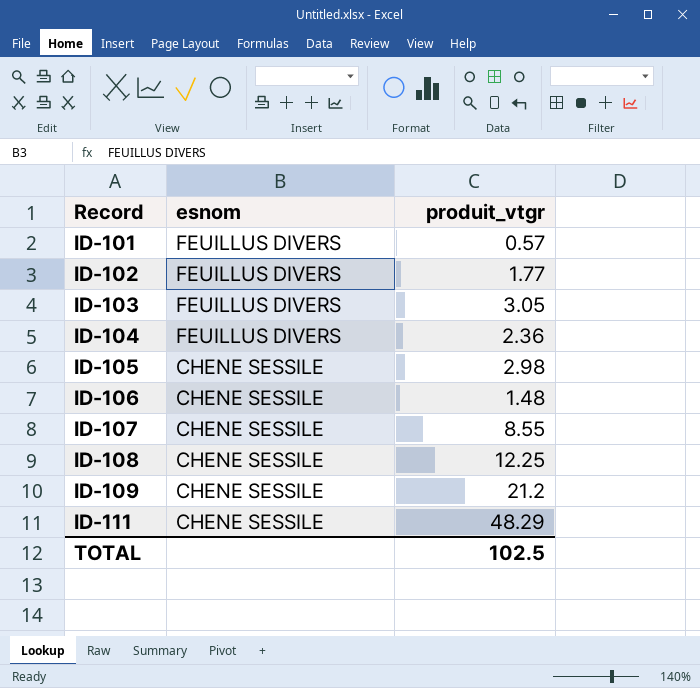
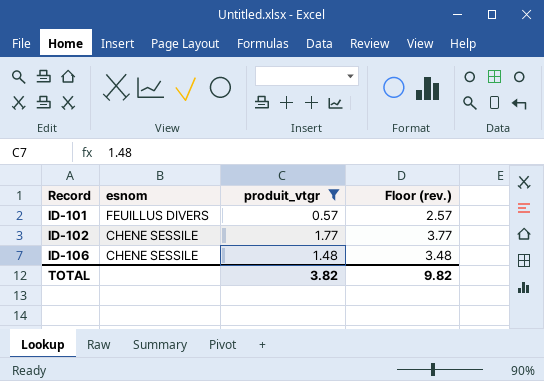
filter: none -> produit_vtgr <= 1.77
column Floor (rev.) | formula: none -> [produit_vtgr] + 2
ID-102 | esnom: FEUILLUS DIVERS -> CHENE SESSILE
TOTAL | produit_vtgr: 102.5 -> 3.82

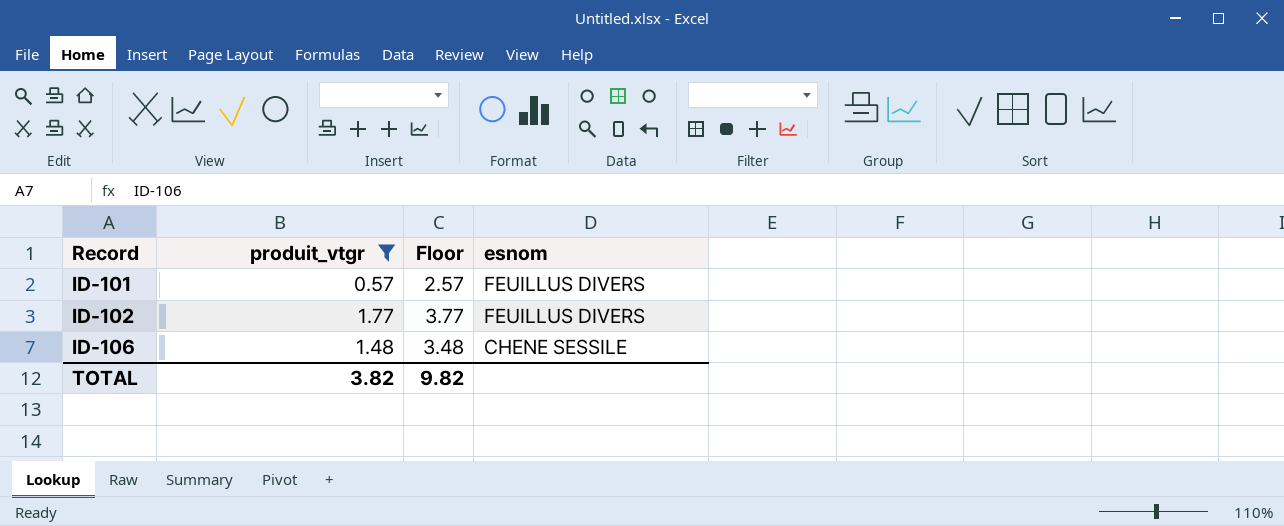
column name: Floor (rev.) -> Floor
column esnom | position: 2 -> 4
ID-102 | esnom: CHENE SESSILE -> FEUILLUS DIVERS

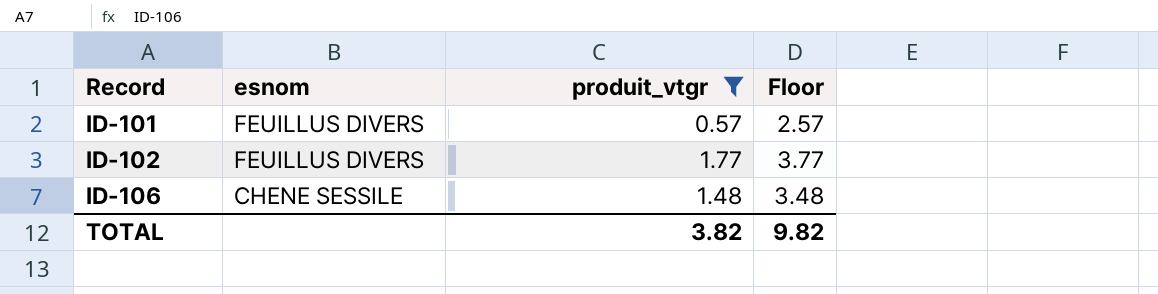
column esnom | position: 4 -> 2

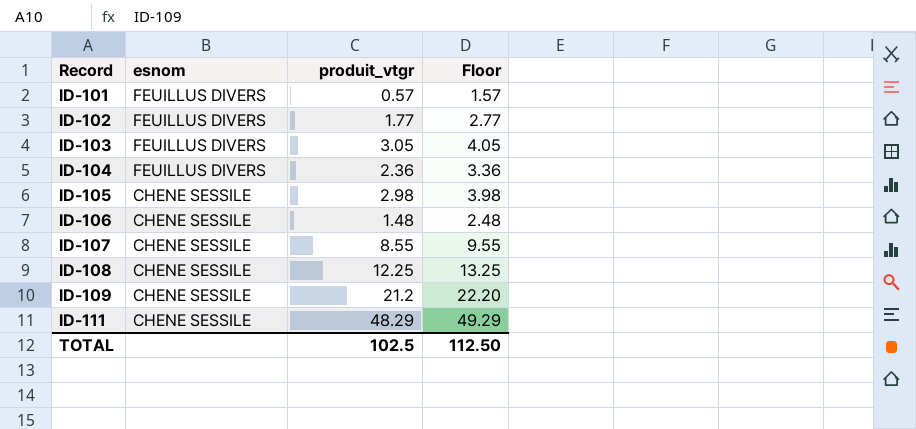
filter: produit_vtgr <= 1.77 -> none
column Floor | formula: [produit_vtgr] + 2 -> [produit_vtgr] + 1
TOTAL | produit_vtgr: 3.82 -> 102.5
TOTAL | Floor: 9.82 -> 112.50

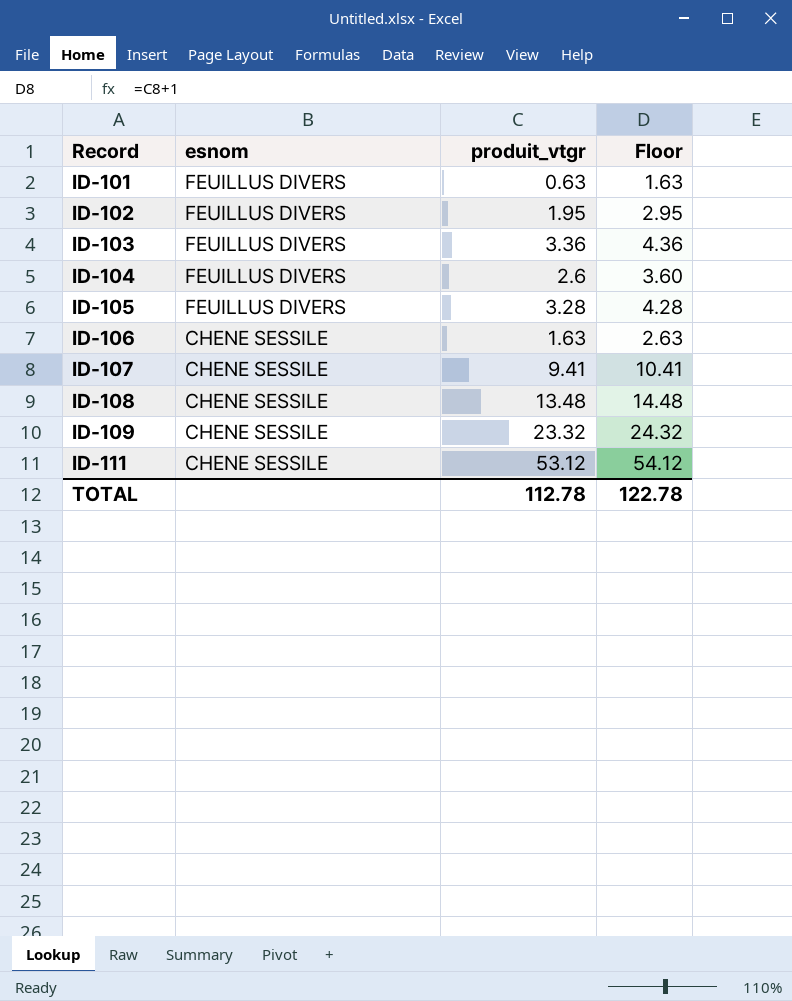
ID-101 | produit_vtgr: 0.57 -> 0.63
ID-101 | Floor: 1.57 -> 1.63
ID-102 | produit_vtgr: 1.77 -> 1.95
ID-102 | Floor: 2.77 -> 2.95
ID-103 | produit_vtgr: 3.05 -> 3.36
ID-103 | Floor: 4.05 -> 4.36
ID-104 | produit_vtgr: 2.36 -> 2.6
ID-104 | Floor: 3.36 -> 3.60
ID-105 | esnom: CHENE SESSILE -> FEUILLUS DIVERS
ID-105 | produit_vtgr: 2.98 -> 3.28
ID-105 | Floor: 3.98 -> 4.28
ID-106 | produit_vtgr: 1.48 -> 1.63
ID-106 | Floor: 2.48 -> 2.63
ID-107 | produit_vtgr: 8.55 -> 9.41
ID-107 | Floor: 9.55 -> 10.41
ID-108 | produit_vtgr: 12.25 -> 13.48
ID-108 | Floor: 13.25 -> 14.48
ID-109 | produit_vtgr: 21.2 -> 23.32
ID-109 | Floor: 22.20 -> 24.32
ID-111 | produit_vtgr: 48.29 -> 53.12
ID-111 | Floor: 49.29 -> 54.12
TOTAL | produit_vtgr: 102.5 -> 112.78
TOTAL | Floor: 112.50 -> 122.78

